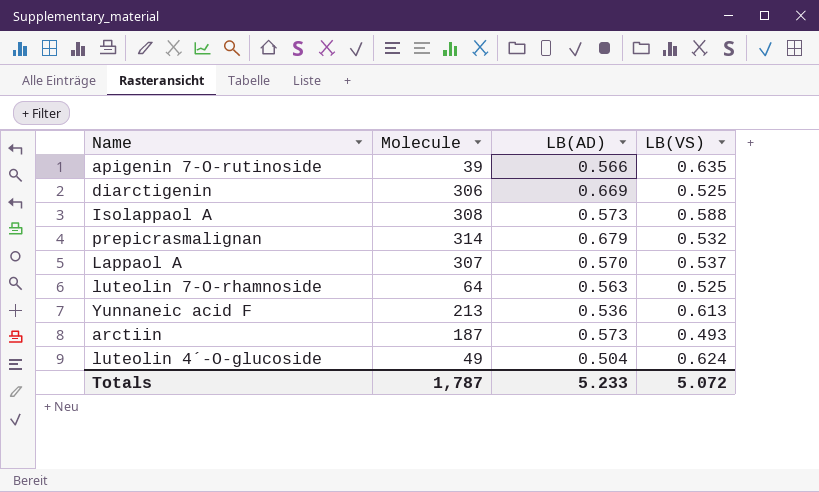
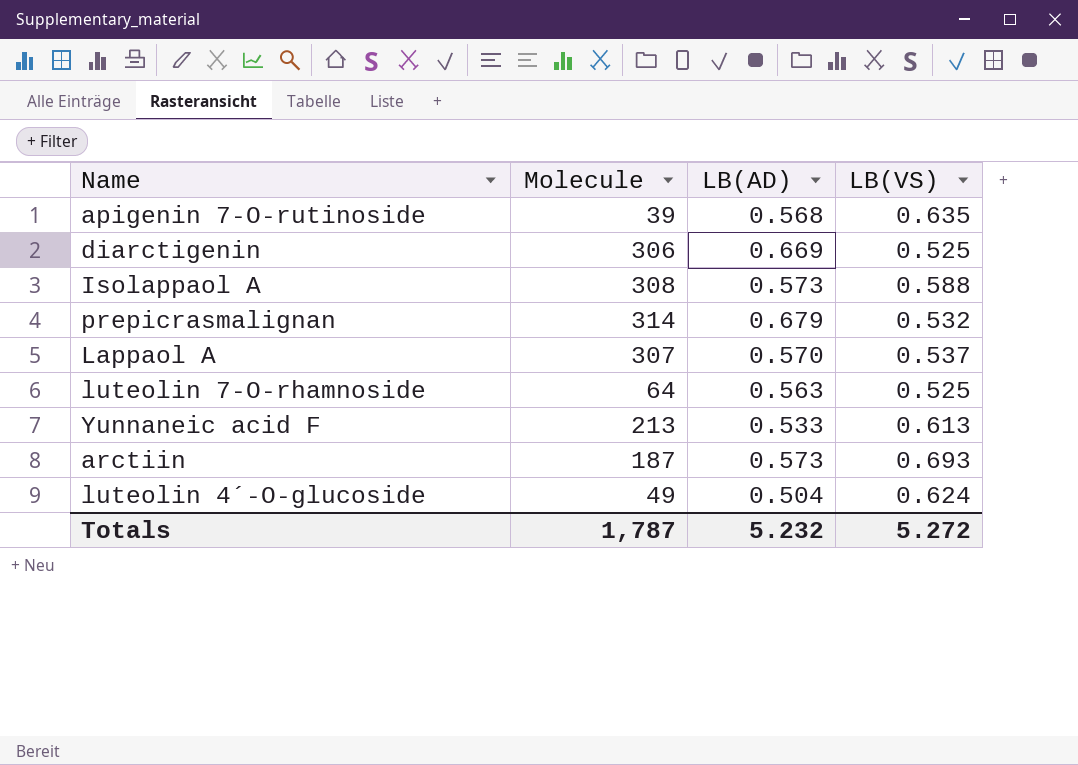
apigenin 7-O-rutinoside | LB(AD): 0.566 -> 0.568
Yunnaneic acid F | LB(AD): 0.536 -> 0.533
arctiin | LB(VS): 0.493 -> 0.693
Totals | LB(AD): 5.233 -> 5.232
Totals | LB(VS): 5.072 -> 5.272

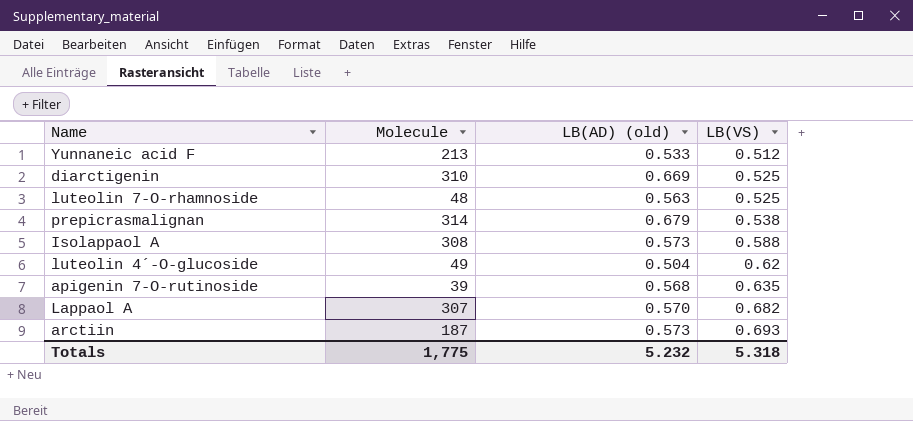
row order: none -> LB(VS) ascending
column name: LB(AD) -> LB(AD) (old)
Yunnaneic acid F | LB(VS): 0.613 -> 0.512
diarctigenin | Molecule: 306 -> 310
luteolin 7-O-rhamnoside | Molecule: 64 -> 48
prepicrasmalignan | LB(VS): 0.532 -> 0.538
luteolin 4´-O-glucoside | LB(VS): 0.624 -> 0.62
Lappaol A | LB(VS): 0.537 -> 0.682
Totals | Molecule: 1,787 -> 1,775
Totals | LB(VS): 5.272 -> 5.318

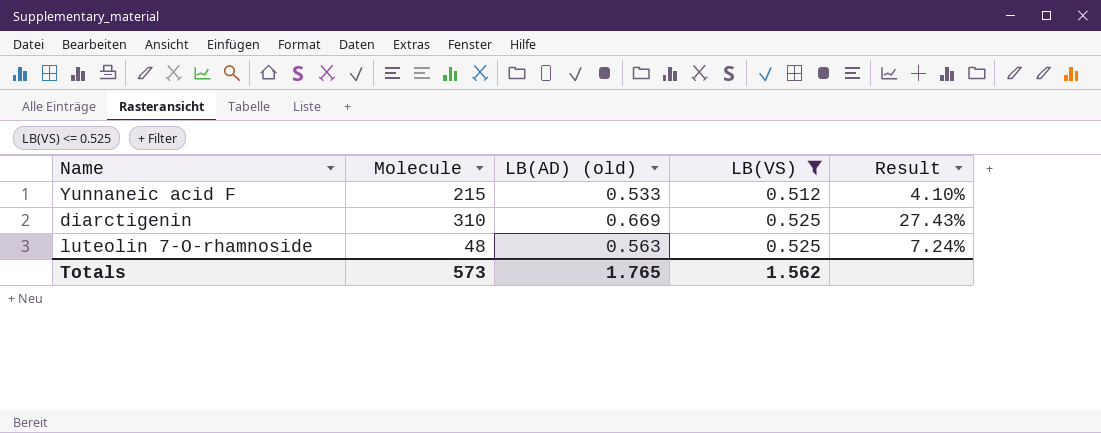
filter: none -> LB(VS) <= 0.525
column Result | formula: none -> ([LB(AD) (old)] - [LB(VS)]) / [LB(VS)]
Yunnaneic acid F | Molecule: 213 -> 215
Totals | Molecule: 1,775 -> 573
Totals | LB(AD) (old): 5.232 -> 1.765
Totals | LB(VS): 5.318 -> 1.562

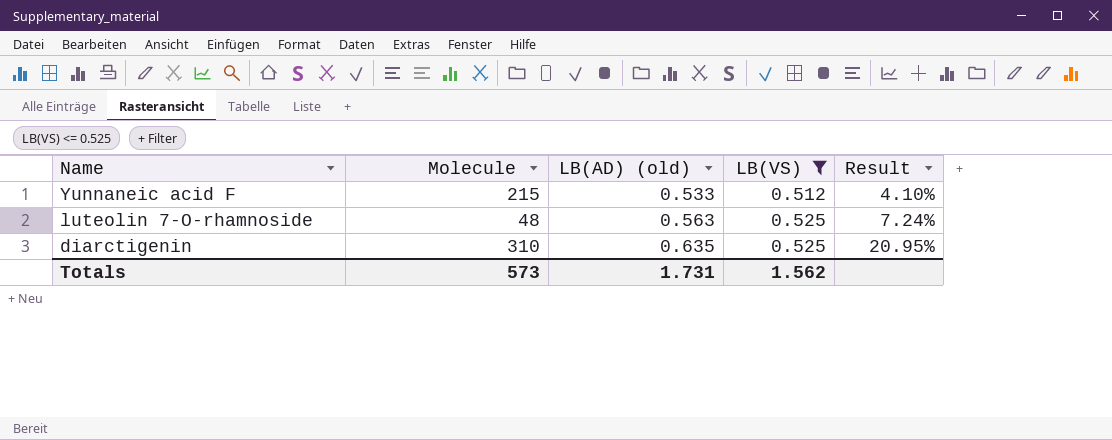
row order: LB(VS) ascending -> Name descending
diarctigenin | LB(AD) (old): 0.669 -> 0.635
diarctigenin | Result: 27.43% -> 20.95%
Totals | LB(AD) (old): 1.765 -> 1.731

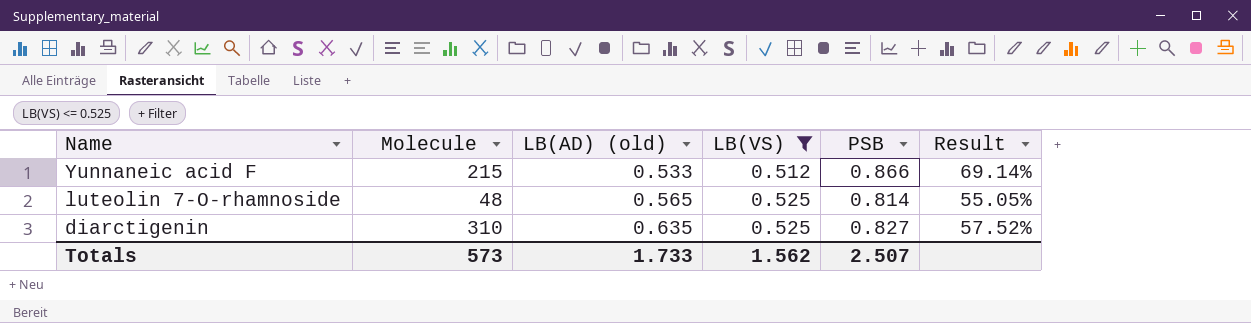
column PSB | position: none -> 5
column Result | formula: ([LB(AD) (old)] - [LB(VS)]) / [LB(VS)] -> ([PSB] - [LB(VS)]) / [LB(VS)]
luteolin 7-O-rhamnoside | LB(AD) (old): 0.563 -> 0.565
Totals | LB(AD) (old): 1.731 -> 1.733

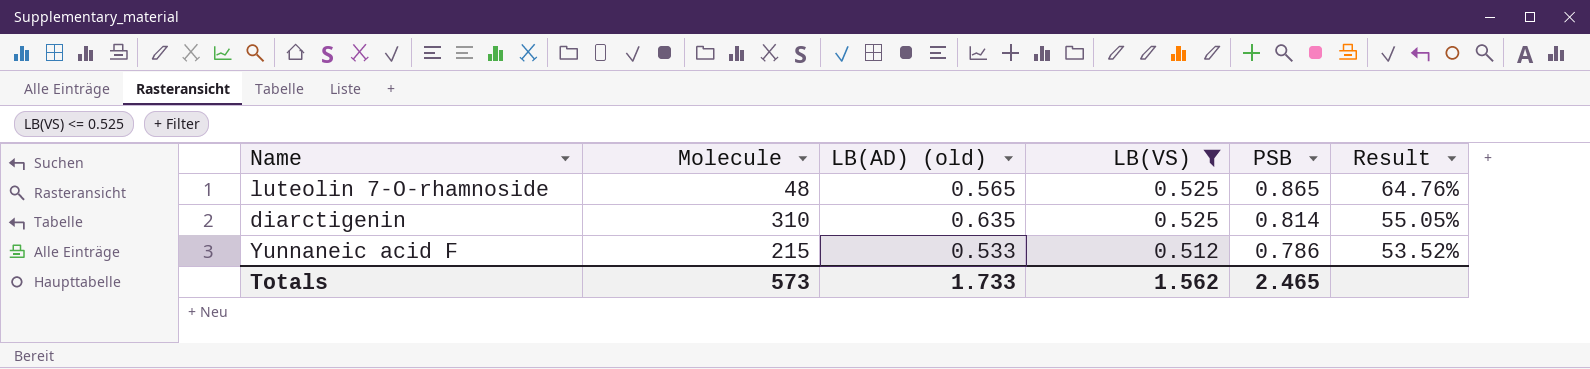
row order: Name descending -> LB(VS) descending
luteolin 7-O-rhamnoside | PSB: 0.814 -> 0.865
luteolin 7-O-rhamnoside | Result: 55.05% -> 64.76%
diarctigenin | PSB: 0.827 -> 0.814
diarctigenin | Result: 57.52% -> 55.05%
Yunnaneic acid F | PSB: 0.866 -> 0.786
Yunnaneic acid F | Result: 69.14% -> 53.52%
Totals | PSB: 2.507 -> 2.465

